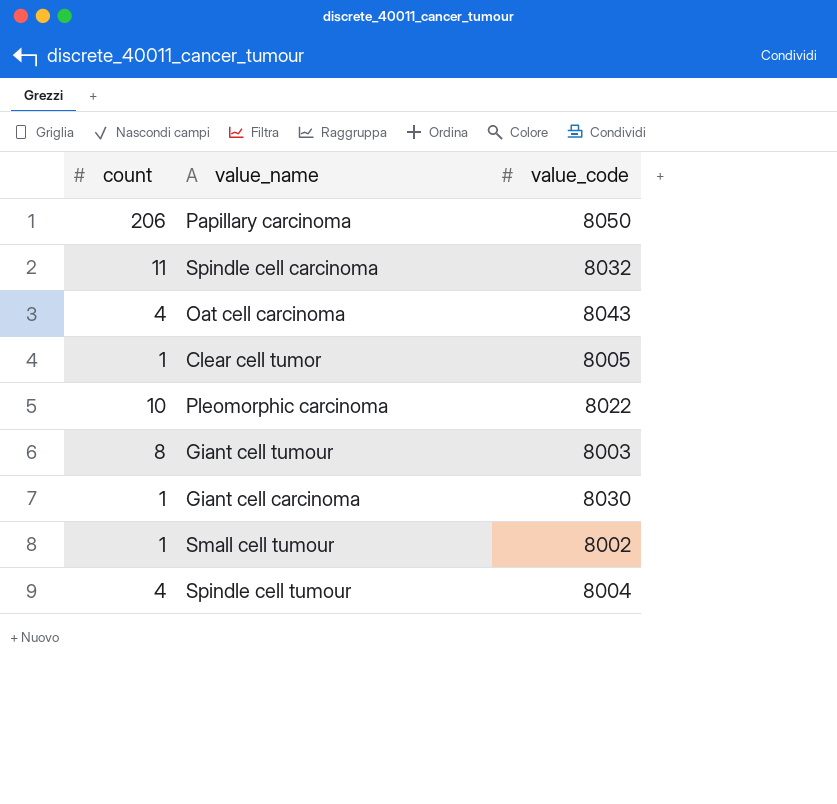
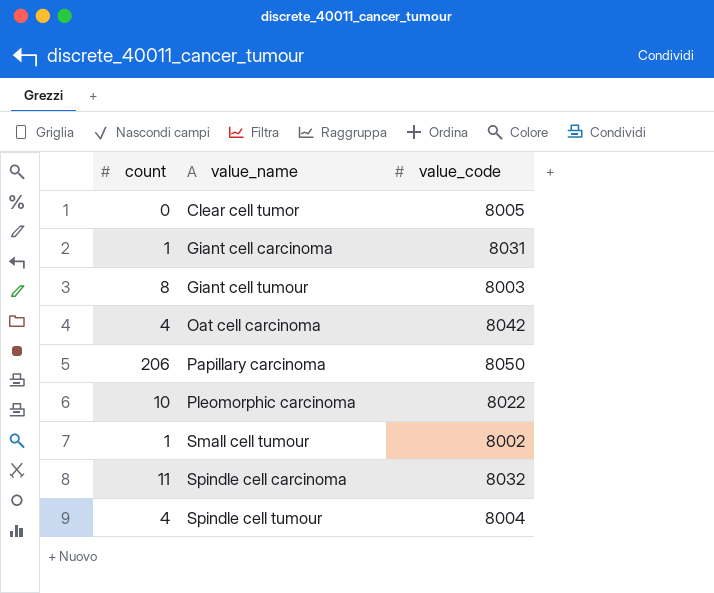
row order: none -> value_name ascending
Clear cell tumor | count: 1 -> 0
Giant cell carcinoma | value_code: 8030 -> 8031
Oat cell carcinoma | value_code: 8043 -> 8042

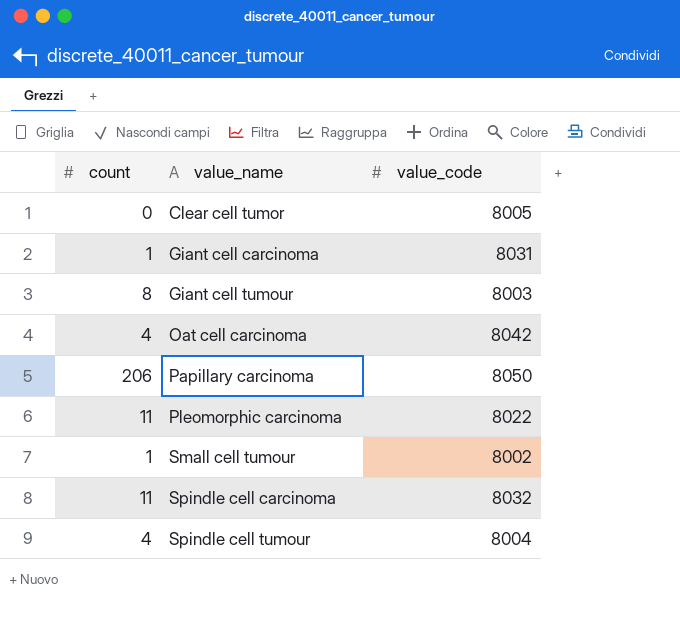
Pleomorphic carcinoma | count: 10 -> 11

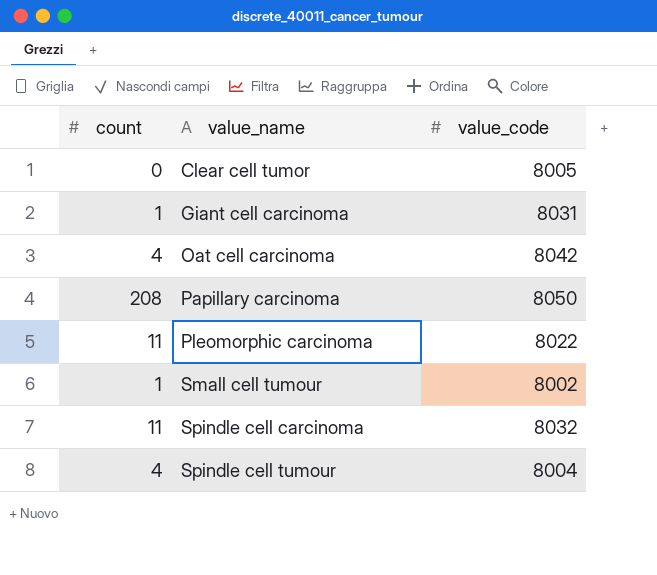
row Giant cell tumour: 8 | 8003 -> none
Papillary carcinoma | count: 206 -> 208

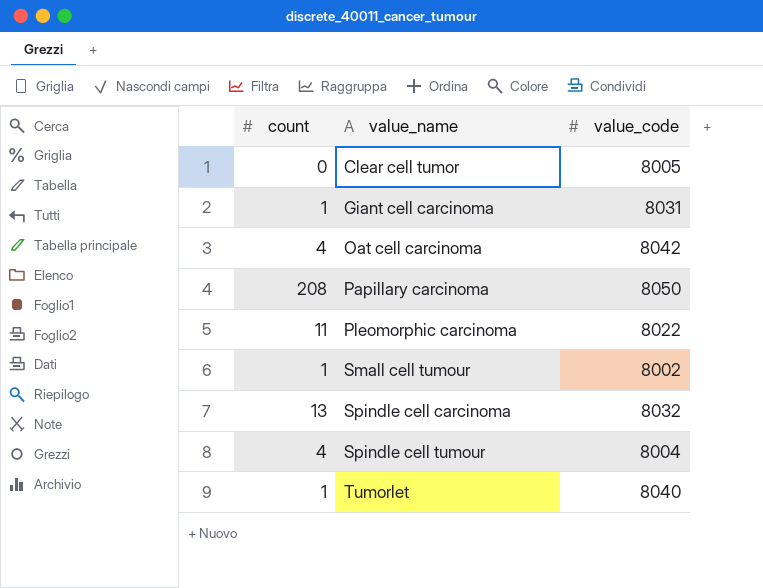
Spindle cell carcinoma | count: 11 -> 13
row Tumorlet: none -> 1 | 8040

